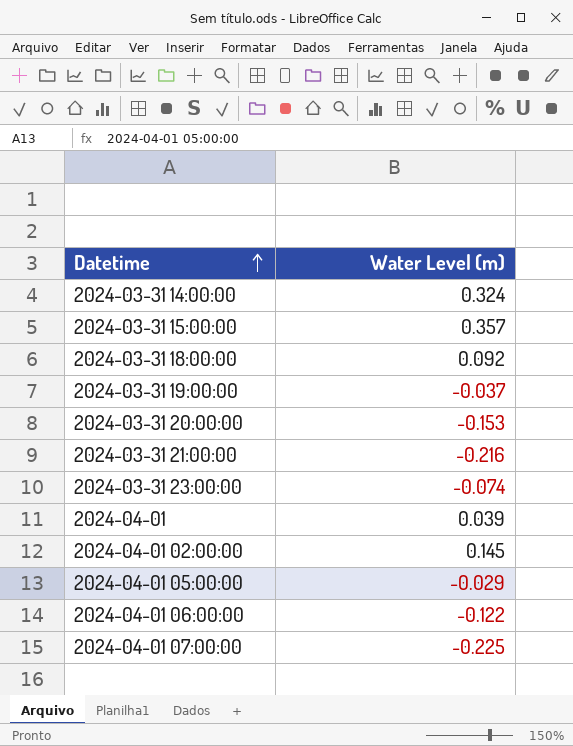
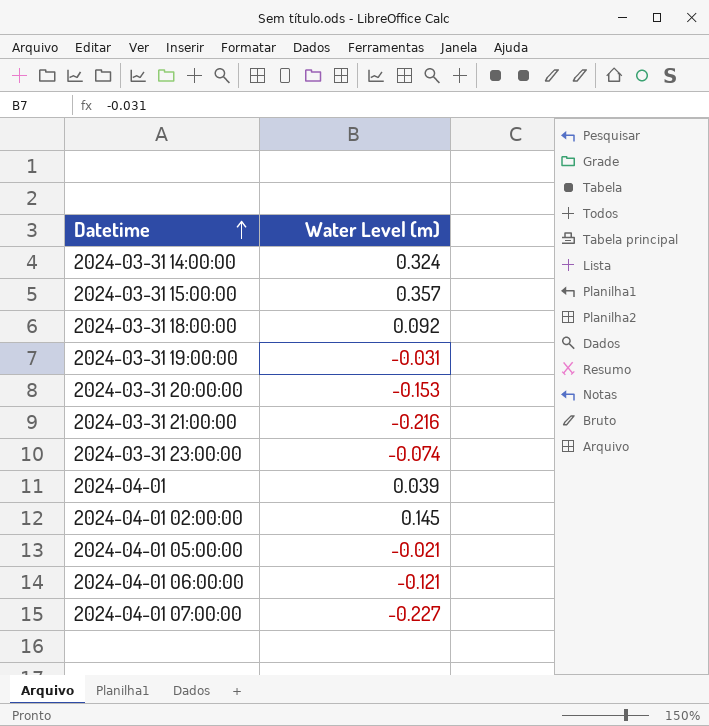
2024-03-31 19:00:00 | Water Level (m): -0.037 -> -0.031
2024-04-01 05:00:00 | Water Level (m): -0.029 -> -0.021
2024-04-01 06:00:00 | Water Level (m): -0.122 -> -0.121
2024-04-01 07:00:00 | Water Level (m): -0.225 -> -0.227

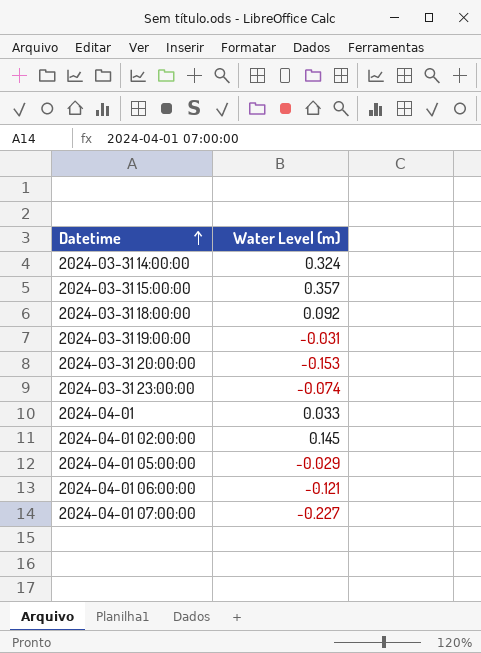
row 2024-03-31 21:00:00: -0.216 -> none
2024-04-01 | Water Level (m): 0.039 -> 0.033
2024-04-01 05:00:00 | Water Level (m): -0.021 -> -0.029

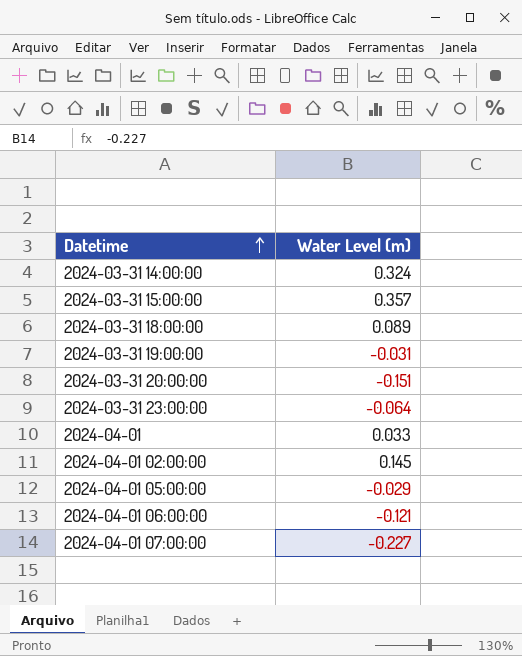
2024-03-31 18:00:00 | Water Level (m): 0.092 -> 0.089
2024-03-31 20:00:00 | Water Level (m): -0.153 -> -0.151
2024-03-31 23:00:00 | Water Level (m): -0.074 -> -0.064

